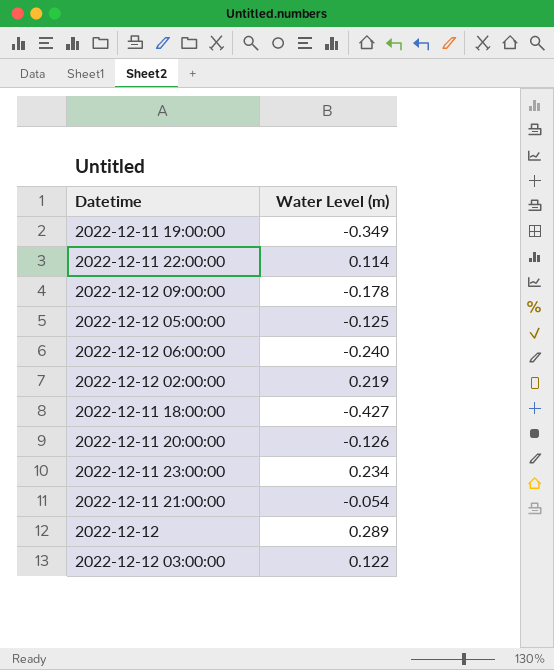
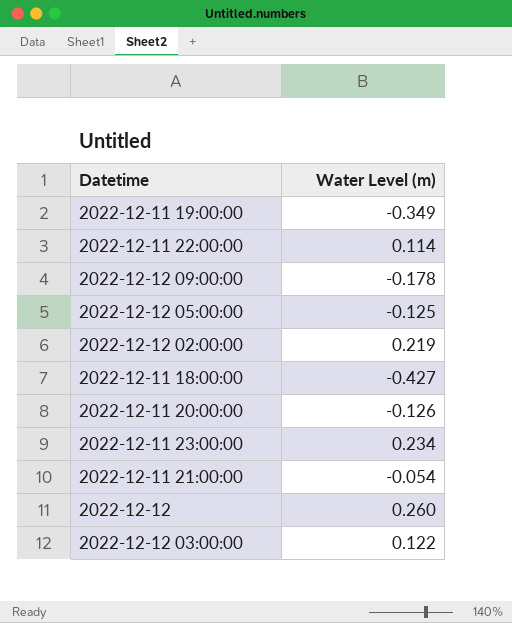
row 2022-12-12 06:00:00: -0.240 -> none
2022-12-12 | Water Level (m): 0.289 -> 0.260

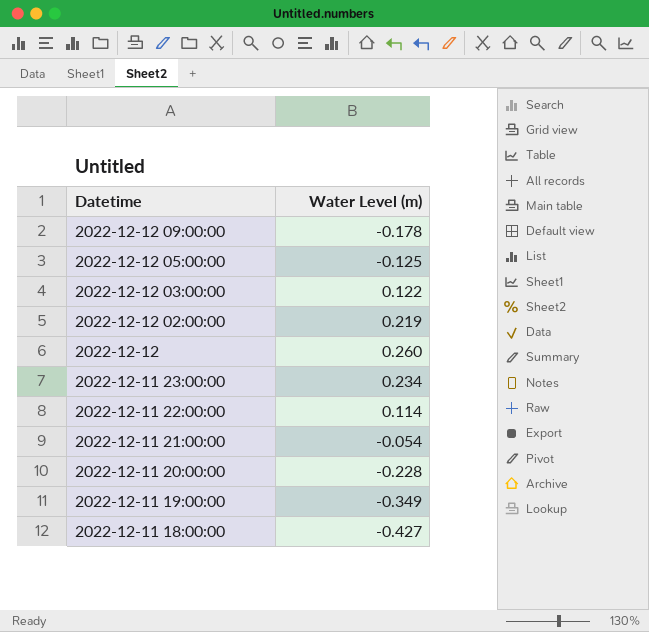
row order: none -> Datetime descending
2022-12-11 20:00:00 | Water Level (m): -0.126 -> -0.228

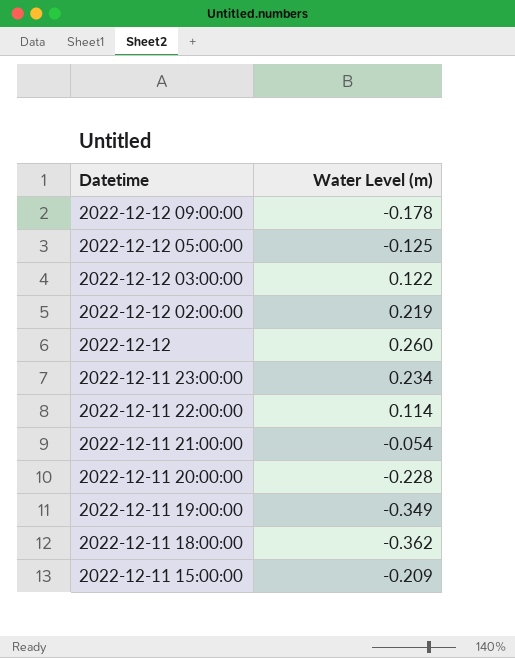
2022-12-11 18:00:00 | Water Level (m): -0.427 -> -0.362
row 2022-12-11 15:00:00: none -> -0.209

